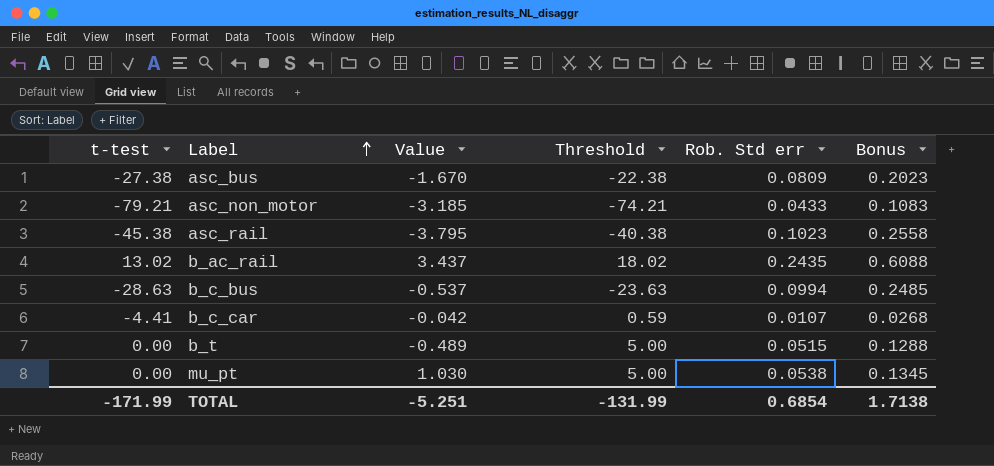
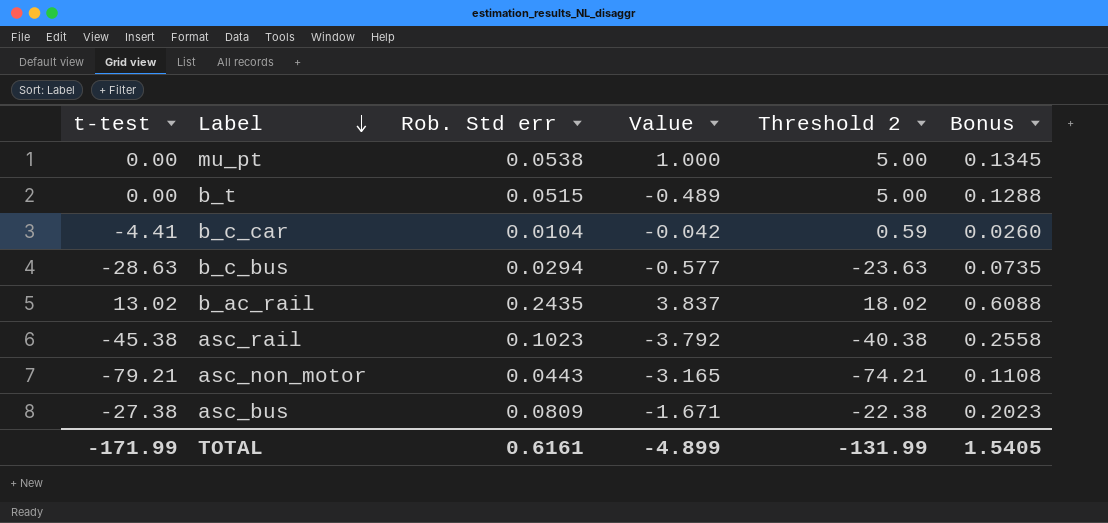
row order: Label ascending -> Label descending
column Rob. Std err | position: 5 -> 3
column name: Threshold -> Threshold 2
mu_pt | Value: 1.030 -> 1.000
b_c_car | Rob. Std err: 0.0107 -> 0.0104
b_c_car | Bonus: 0.0268 -> 0.0260
b_c_bus | Rob. Std err: 0.0994 -> 0.0294
b_c_bus | Value: -0.537 -> -0.577
b_c_bus | Bonus: 0.2485 -> 0.0735
b_ac_rail | Value: 3.437 -> 3.837
asc_rail | Value: -3.795 -> -3.792
asc_non_motor | Rob. Std err: 0.0433 -> 0.0443
asc_non_motor | Value: -3.185 -> -3.165
asc_non_motor | Bonus: 0.1083 -> 0.1108
asc_bus | Value: -1.670 -> -1.671
TOTAL | Rob. Std err: 0.6854 -> 0.6161
TOTAL | Value: -5.251 -> -4.899
TOTAL | Bonus: 1.7138 -> 1.5405

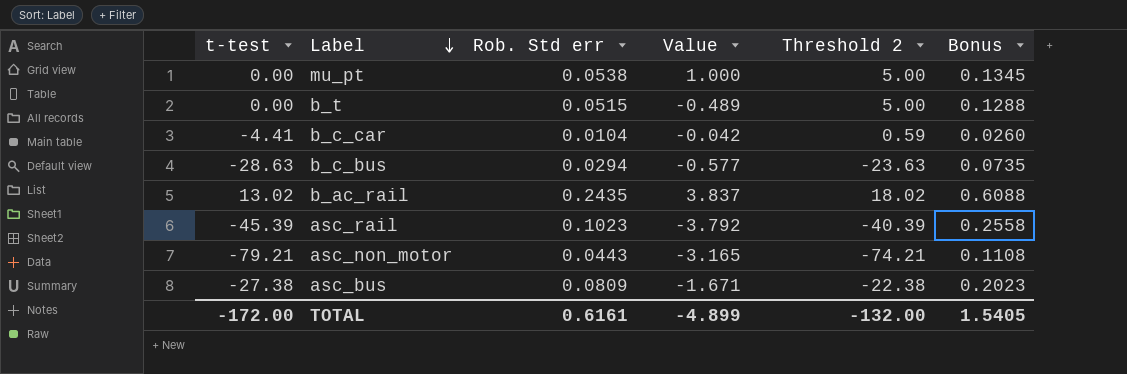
asc_rail | t-test: -45.38 -> -45.39
asc_rail | Threshold 2: -40.38 -> -40.39
TOTAL | t-test: -171.99 -> -172.00
TOTAL | Threshold 2: -131.99 -> -132.00

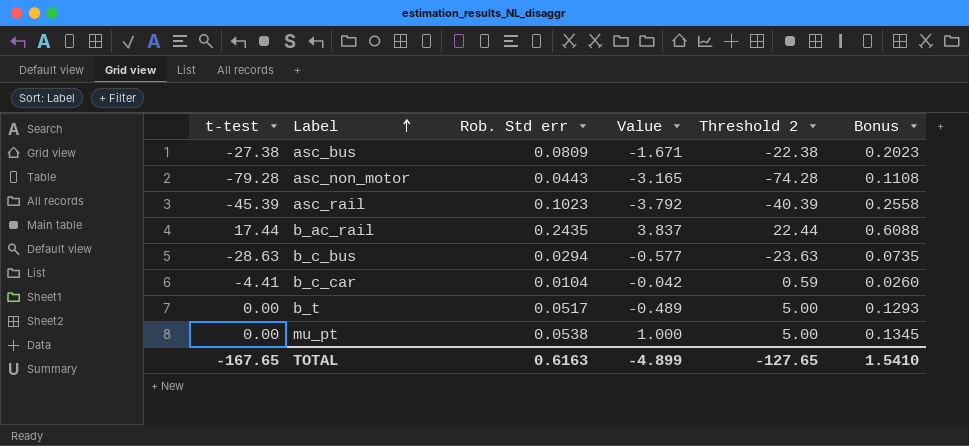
row order: Label descending -> Label ascending
asc_non_motor | t-test: -79.21 -> -79.28
asc_non_motor | Threshold 2: -74.21 -> -74.28
b_ac_rail | t-test: 13.02 -> 17.44
b_ac_rail | Threshold 2: 18.02 -> 22.44
b_t | Rob. Std err: 0.0515 -> 0.0517
b_t | Bonus: 0.1288 -> 0.1293
TOTAL | t-test: -172.00 -> -167.65
TOTAL | Rob. Std err: 0.6161 -> 0.6163
TOTAL | Threshold 2: -132.00 -> -127.65
TOTAL | Bonus: 1.5405 -> 1.5410

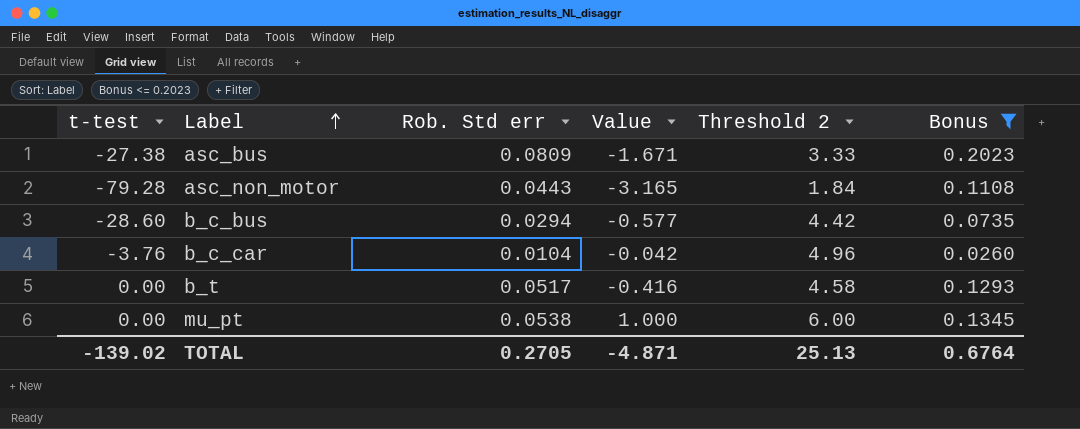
filter: none -> Bonus <= 0.2023
column Threshold 2 | formula: [t-test] + 5 -> [Value] + 5
b_c_bus | t-test: -28.63 -> -28.60
b_c_car | t-test: -4.41 -> -3.76
b_t | Value: -0.489 -> -0.416
TOTAL | t-test: -167.65 -> -139.02
TOTAL | Rob. Std err: 0.6163 -> 0.2705
TOTAL | Value: -4.899 -> -4.871
TOTAL | Threshold 2: -127.65 -> 25.13
TOTAL | Bonus: 1.5410 -> 0.6764

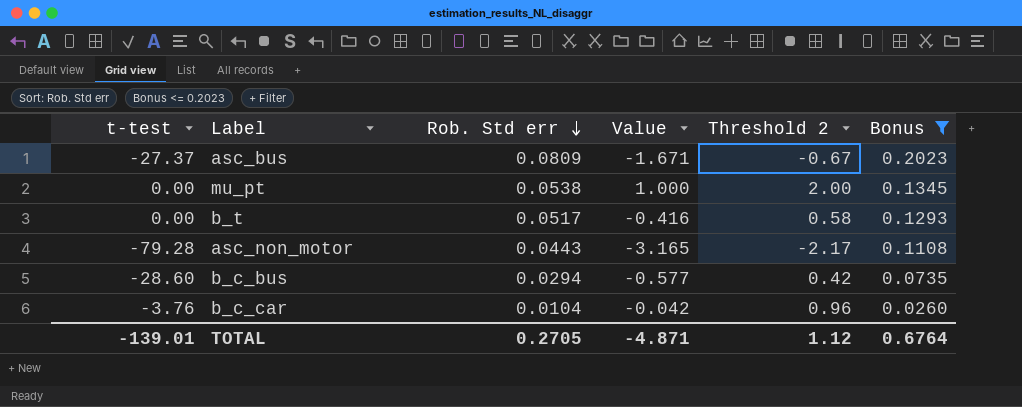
row order: Label ascending -> Rob. Std err descending
column Threshold 2 | formula: [Value] + 5 -> [Value] + 1
asc_bus | t-test: -27.38 -> -27.37
TOTAL | t-test: -139.02 -> -139.01
TOTAL | Threshold 2: 25.13 -> 1.12

